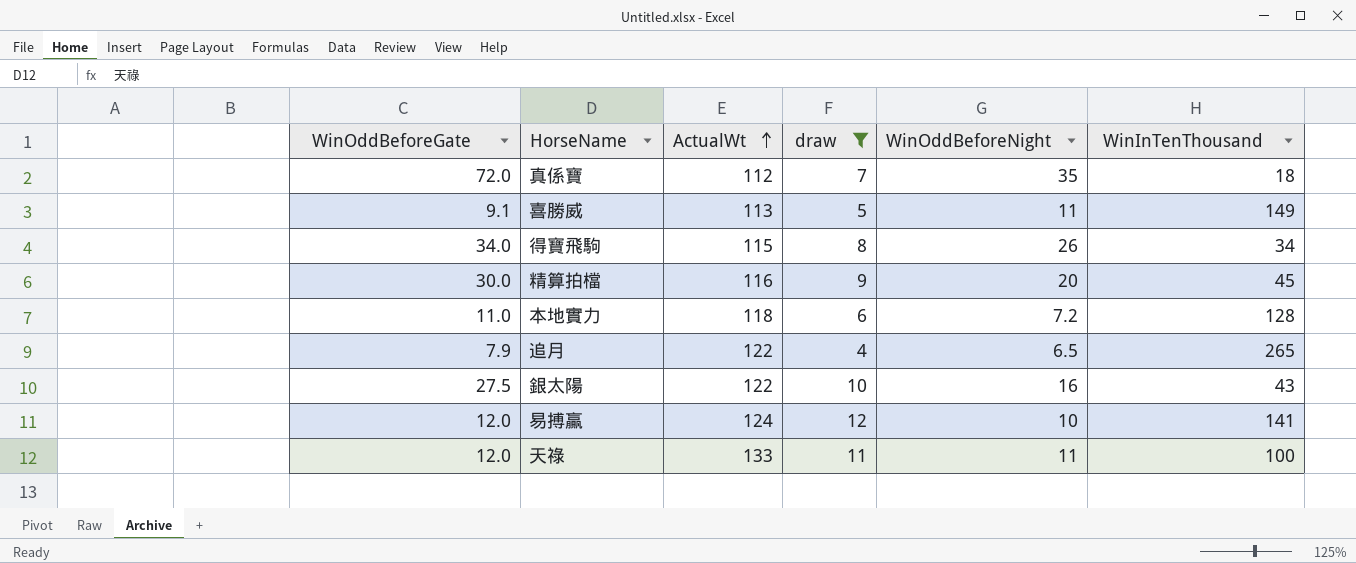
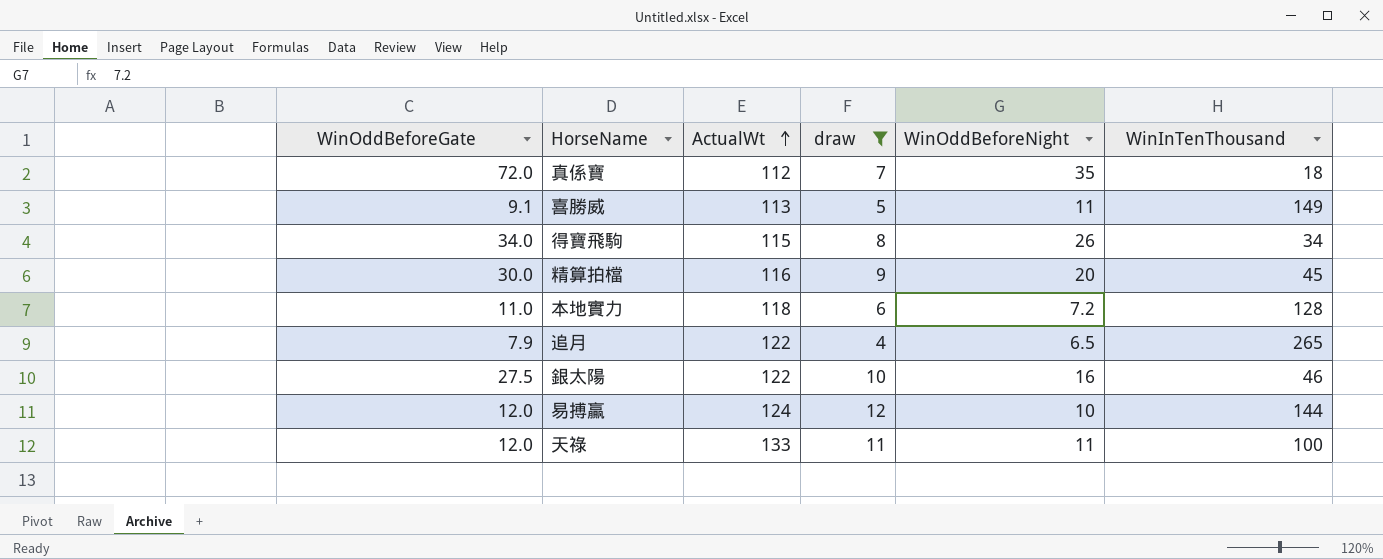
銀太陽 | WinInTenThousand: 43 -> 46
易搏贏 | WinInTenThousand: 141 -> 144

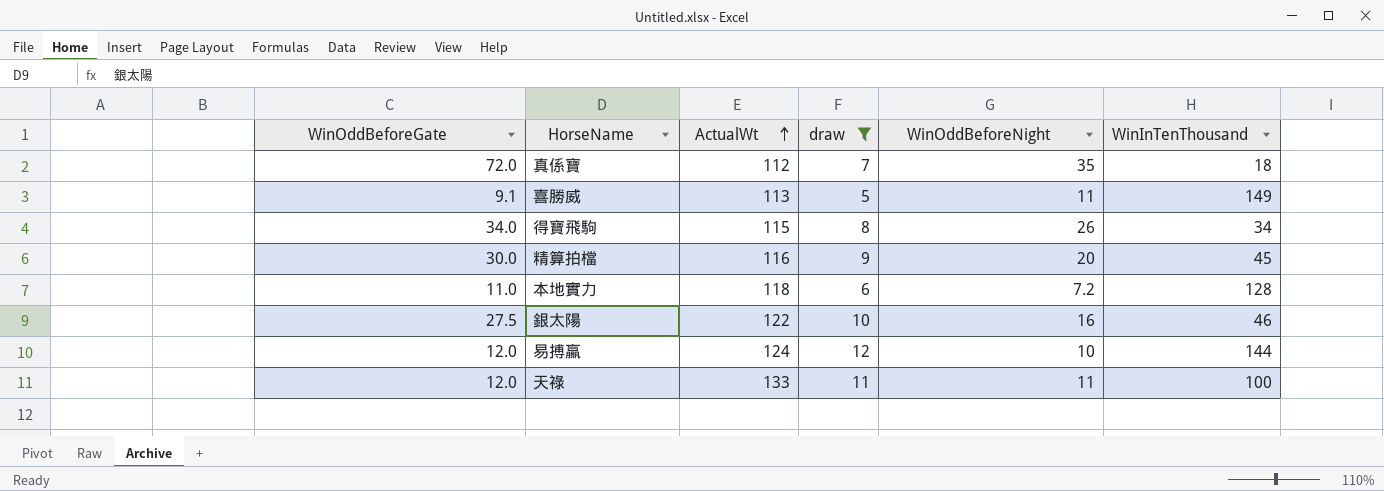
row 追月: 7.9 | 122 | 4 | 6.5 | 265 -> none

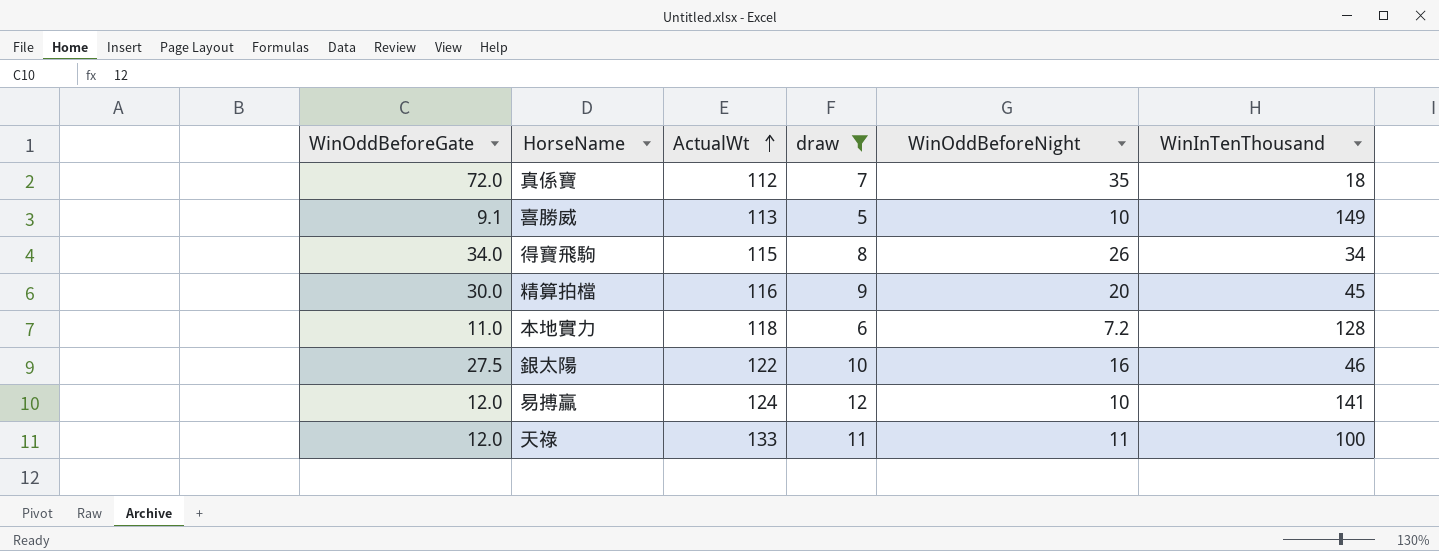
喜勝威 | WinOddBeforeNight: 11 -> 10
易搏贏 | WinInTenThousand: 144 -> 141

